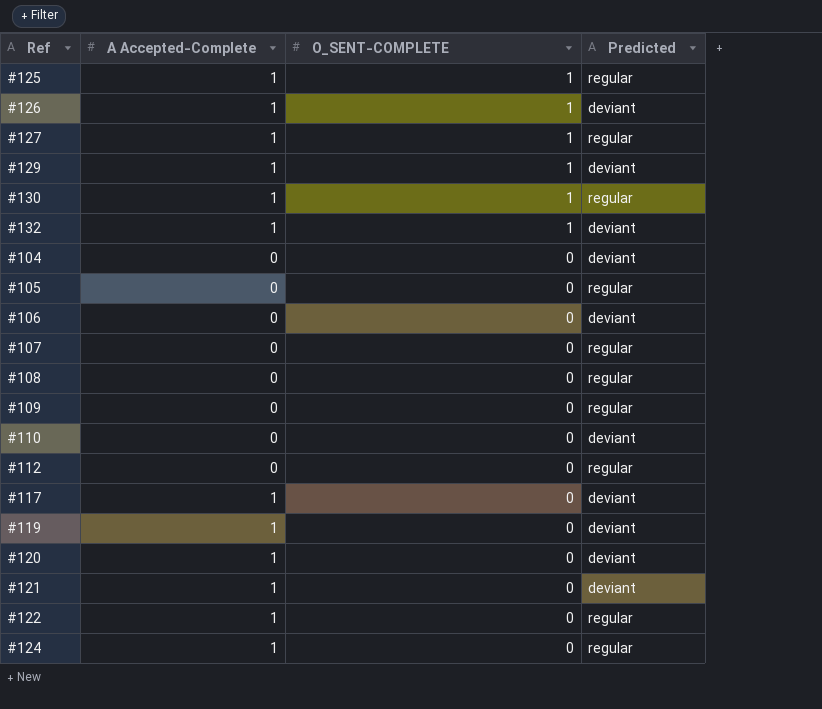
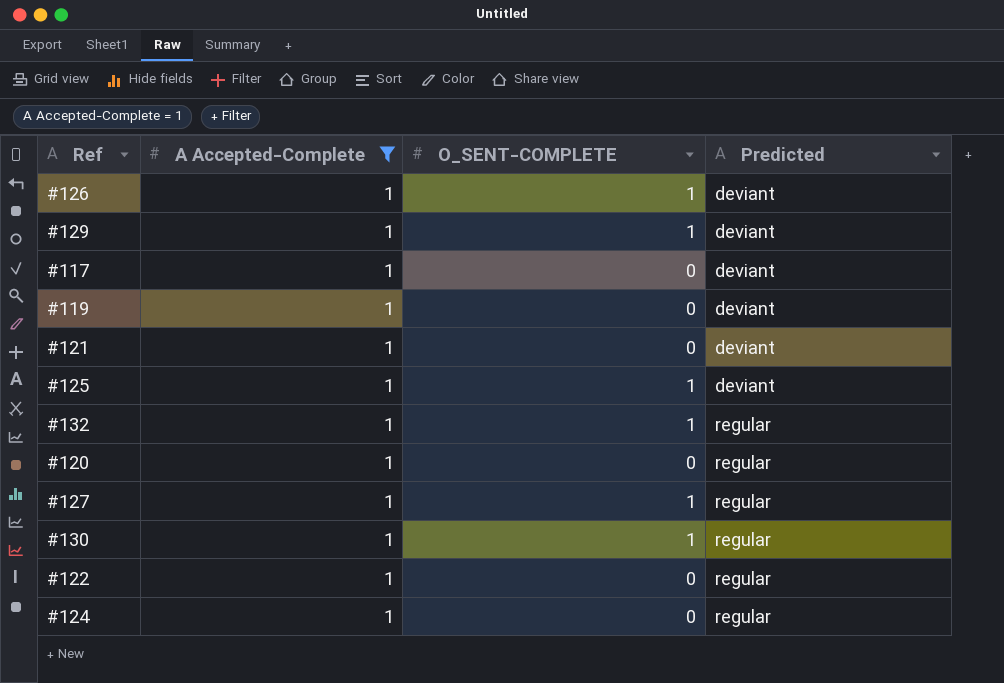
filter: none -> A Accepted-Complete = 1
row order: O_SENT-COMPLETE descending -> Predicted ascending
#125 | Predicted: regular -> deviant
#132 | Predicted: deviant -> regular
#120 | Predicted: deviant -> regular

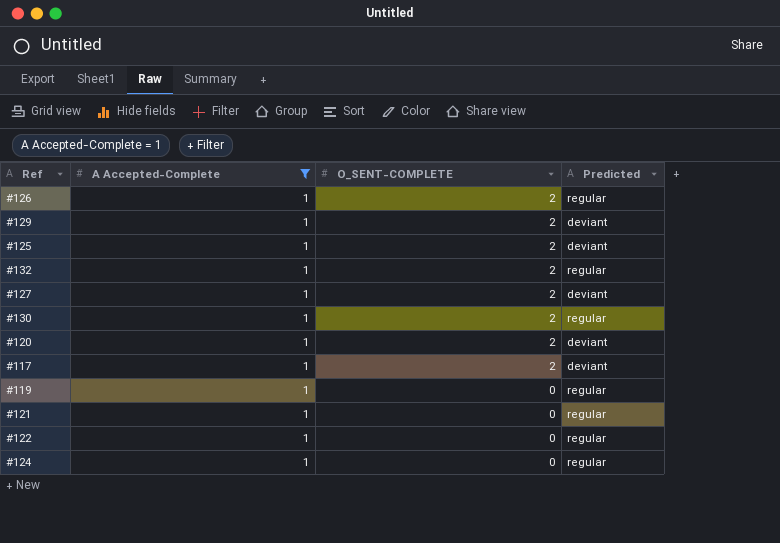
row order: Predicted ascending -> O_SENT-COMPLETE descending
#126 | O_SENT-COMPLETE: 1 -> 2
#126 | Predicted: deviant -> regular
#129 | O_SENT-COMPLETE: 1 -> 2
#125 | O_SENT-COMPLETE: 1 -> 2
#132 | O_SENT-COMPLETE: 1 -> 2
#127 | O_SENT-COMPLETE: 1 -> 2
#127 | Predicted: regular -> deviant
#130 | O_SENT-COMPLETE: 1 -> 2
#120 | O_SENT-COMPLETE: 0 -> 2
#120 | Predicted: regular -> deviant
#117 | O_SENT-COMPLETE: 0 -> 2
#119 | Predicted: deviant -> regular
#121 | Predicted: deviant -> regular

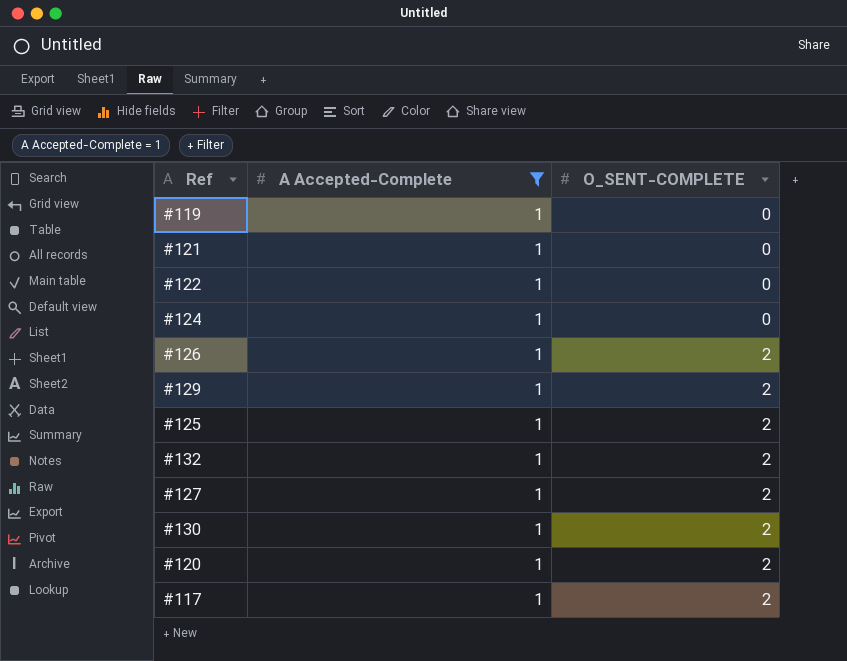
row order: O_SENT-COMPLETE descending -> O_SENT-COMPLETE ascending
column Predicted | position: 4 -> none

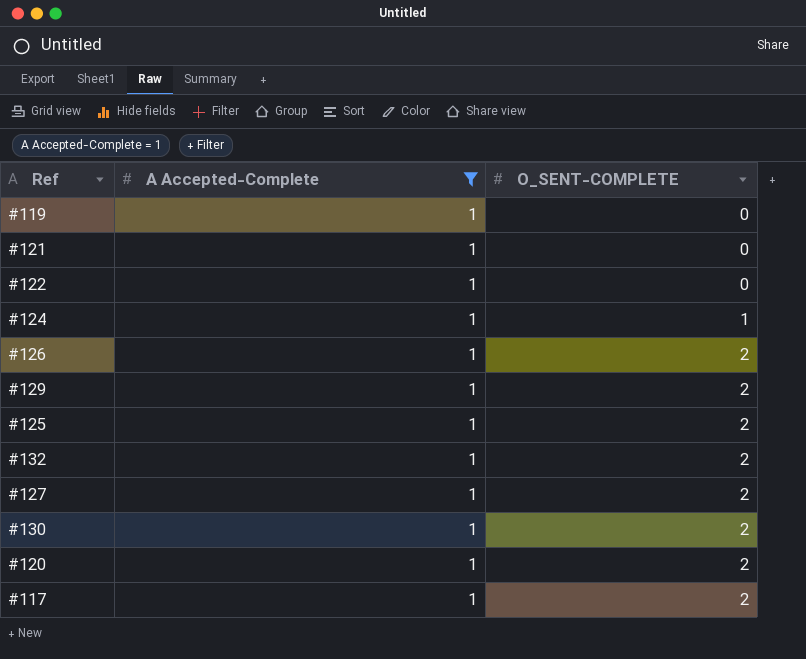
#124 | O_SENT-COMPLETE: 0 -> 1

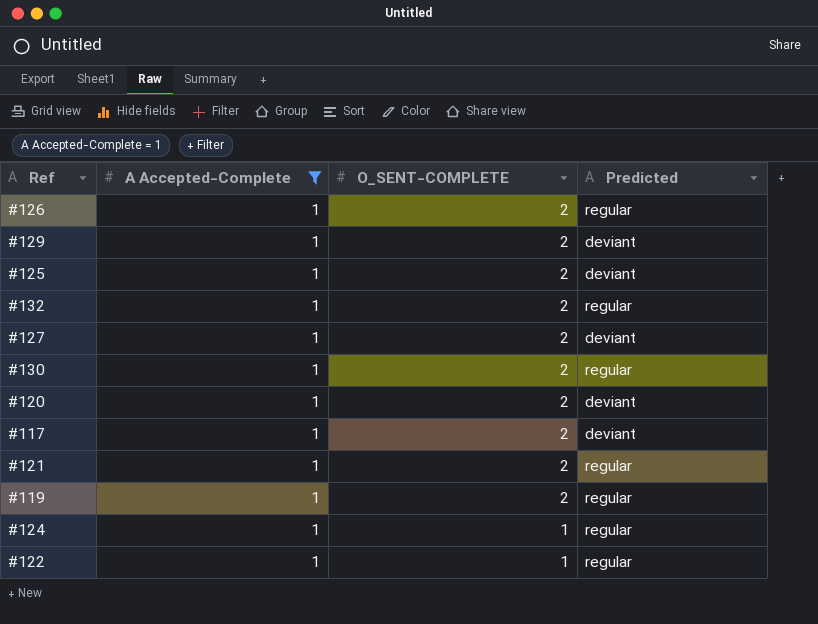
row order: O_SENT-COMPLETE ascending -> O_SENT-COMPLETE descending
column Predicted | position: none -> 4
#121 | O_SENT-COMPLETE: 0 -> 2
#119 | O_SENT-COMPLETE: 0 -> 2
#122 | O_SENT-COMPLETE: 0 -> 1

